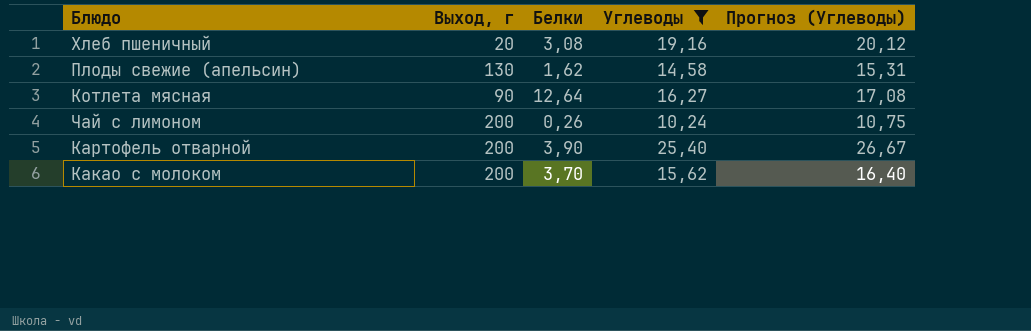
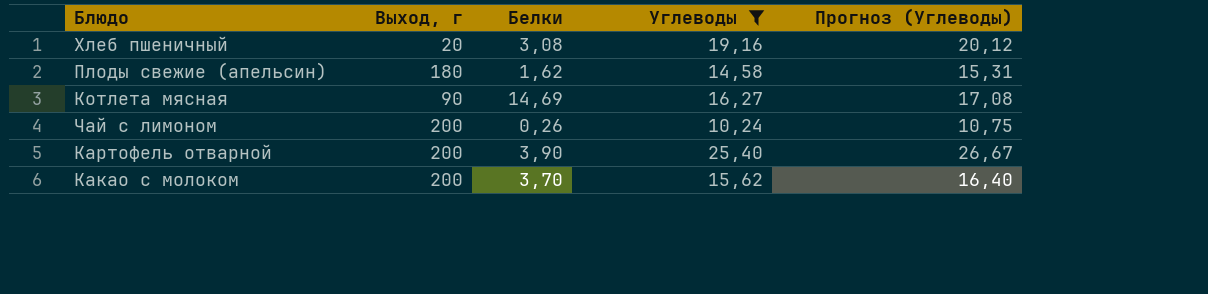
Плоды свежие (апельсин) | Выход, г: 130 -> 180
Котлета мясная | Белки: 12,64 -> 14,69

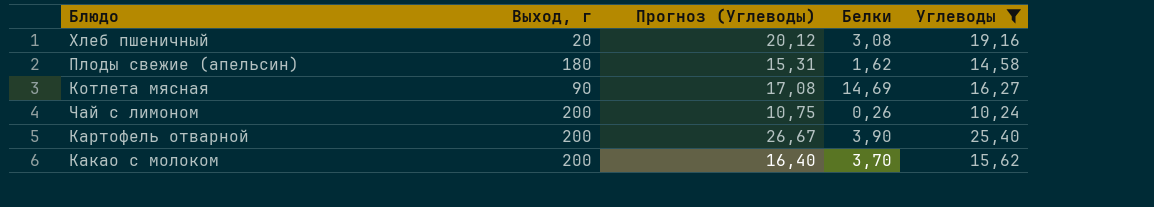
column Прогноз (Углеводы) | position: 5 -> 3

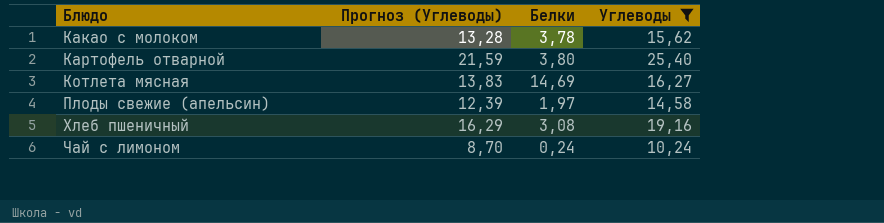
row order: none -> Блюдо ascending
column Выход, г | position: 2 -> none
column Прогноз (Углеводы) | formula: [Углеводы] * 1,05 -> [Углеводы] * 0,85
Какао с молоком | Белки: 3,70 -> 3,78
Картофель отварной | Белки: 3,90 -> 3,80
Плоды свежие (апельсин) | Белки: 1,62 -> 1,97
Чай с лимоном | Белки: 0,26 -> 0,24

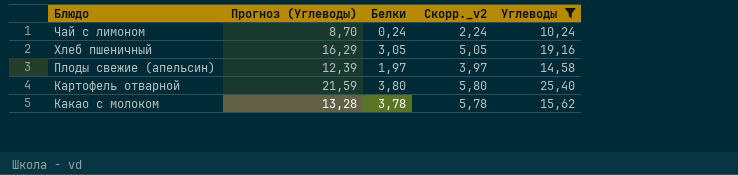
row order: Блюдо ascending -> Блюдо descending
column Скорр._v2 | formula: none -> [Белки] + 2
row Котлета мясная: 13,83 | 14,69 | 16,27 -> none
Хлеб пшеничный | Белки: 3,08 -> 3,05

